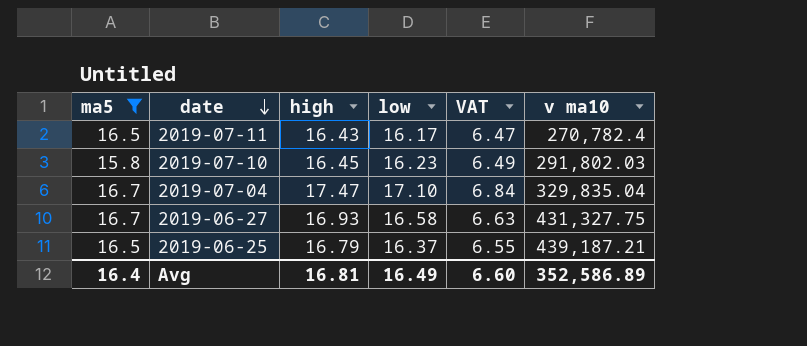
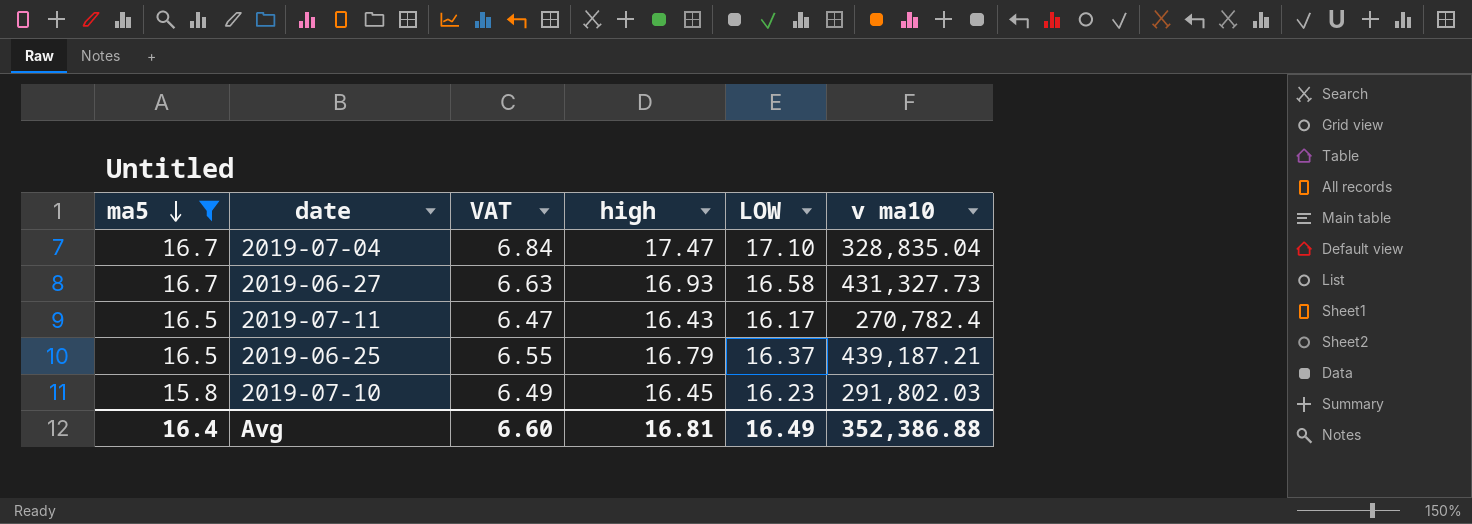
row order: date descending -> ma5 descending
column VAT | position: 5 -> 3
column name: low -> LOW
2019-07-04 | v ma10: 329,835.04 -> 328,835.04
2019-06-27 | v ma10: 431,327.75 -> 431,327.73
Avg | v ma10: 352,586.89 -> 352,386.88

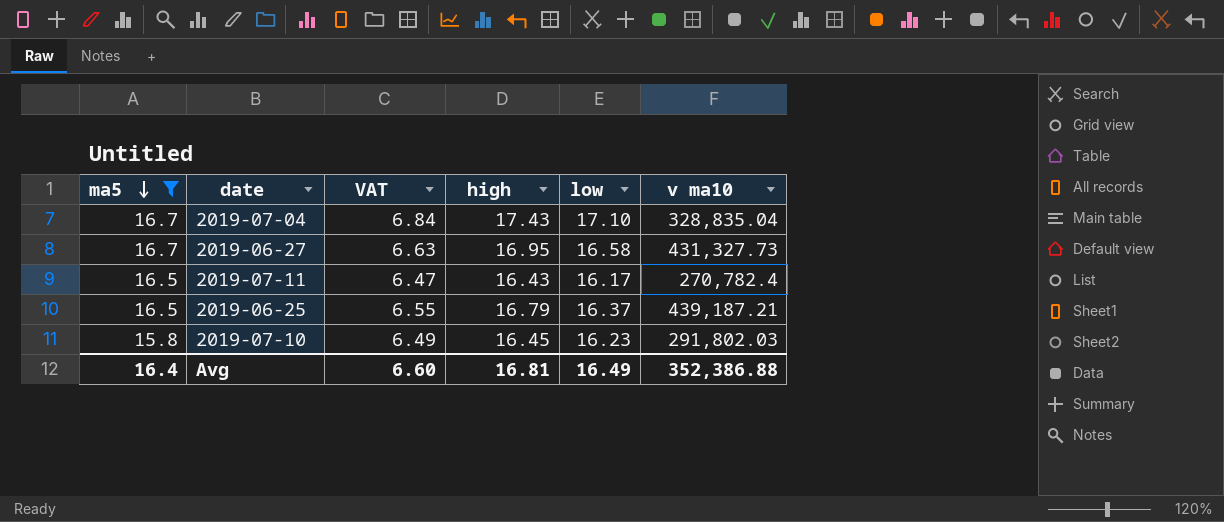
column name: LOW -> low
2019-07-04 | high: 17.47 -> 17.43
2019-06-27 | high: 16.93 -> 16.95

